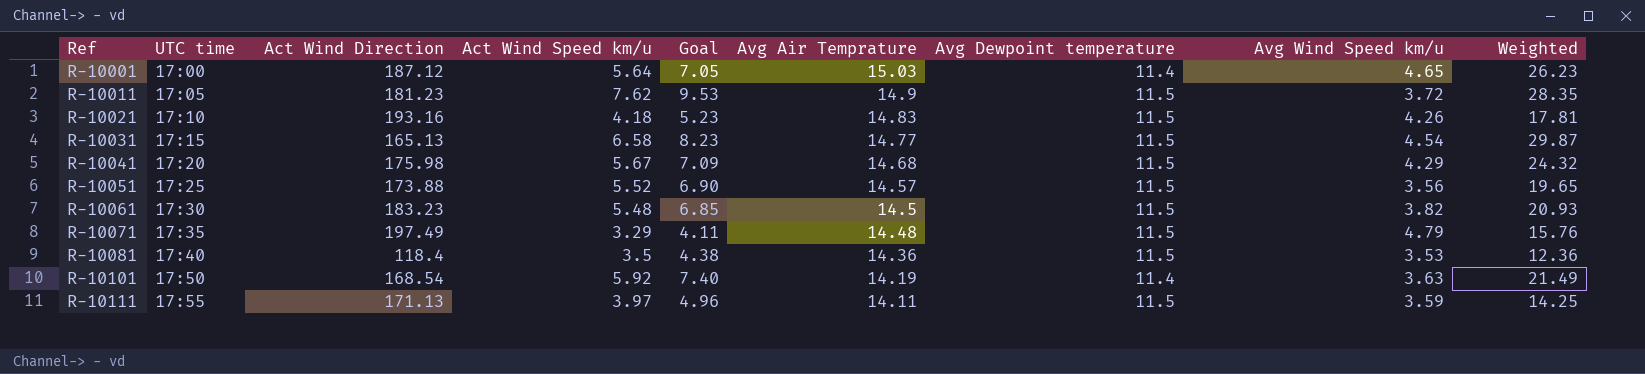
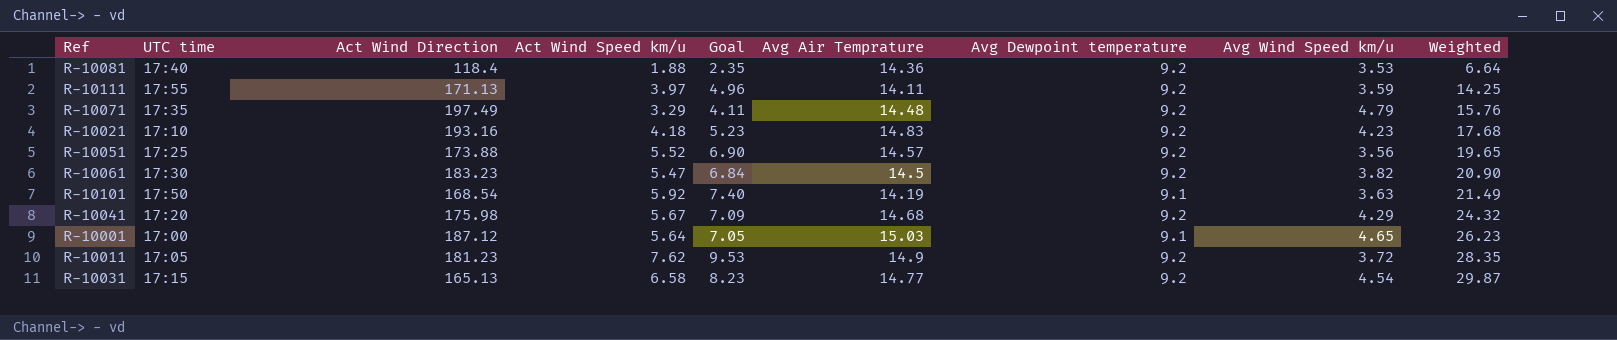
row order: Ref ascending -> Weighted ascending
R-10081 | Act Wind Speed km/u: 3.5 -> 1.88
R-10081 | Goal: 4.38 -> 2.35
R-10081 | Avg Dewpoint temperature: 11.5 -> 9.2
R-10081 | Weighted: 12.36 -> 6.64
R-10111 | Avg Dewpoint temperature: 11.5 -> 9.2
R-10071 | Avg Dewpoint temperature: 11.5 -> 9.2
R-10021 | Avg Dewpoint temperature: 11.5 -> 9.2
R-10021 | Avg Wind Speed km/u: 4.26 -> 4.23
R-10021 | Weighted: 17.81 -> 17.68
R-10051 | Avg Dewpoint temperature: 11.5 -> 9.2
R-10061 | Act Wind Speed km/u: 5.48 -> 5.47
R-10061 | Goal: 6.85 -> 6.84
R-10061 | Avg Dewpoint temperature: 11.5 -> 9.2
R-10061 | Weighted: 20.93 -> 20.90
R-10101 | Avg Dewpoint temperature: 11.4 -> 9.1
R-10041 | Avg Dewpoint temperature: 11.5 -> 9.2
R-10001 | Avg Dewpoint temperature: 11.4 -> 9.1
R-10011 | Avg Dewpoint temperature: 11.5 -> 9.2
R-10031 | Avg Dewpoint temperature: 11.5 -> 9.2

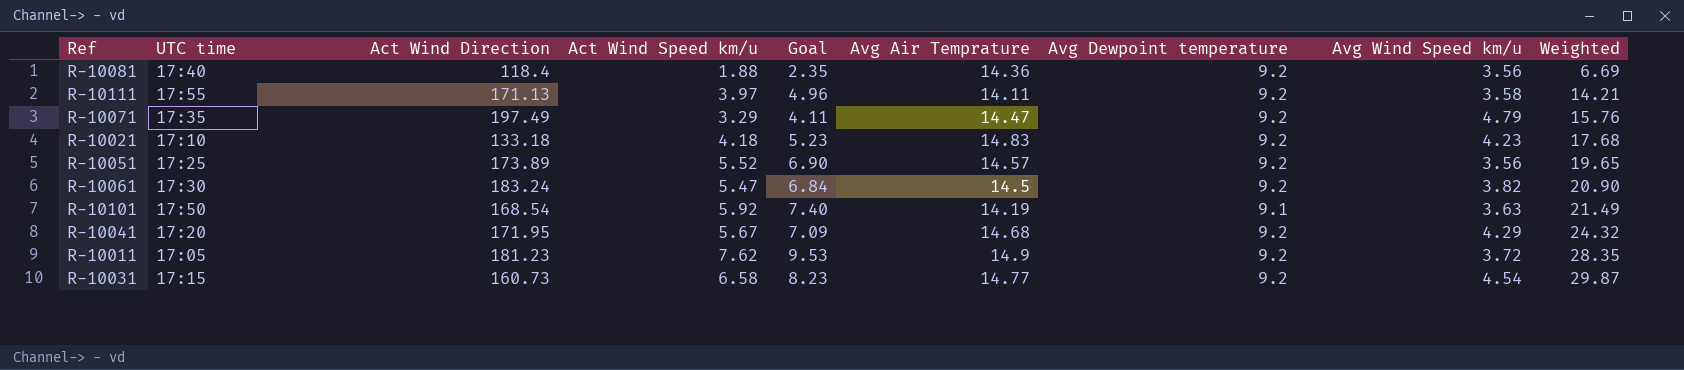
row R-10001: 17:00 | 187.12 | 5.64 | 7.05 | 15.03 | 9.1 | 4.65 | 26.23 -> none
R-10081 | Avg Wind Speed km/u: 3.53 -> 3.56
R-10081 | Weighted: 6.64 -> 6.69
R-10111 | Avg Wind Speed km/u: 3.59 -> 3.58
R-10111 | Weighted: 14.25 -> 14.21
R-10071 | Avg Air Temprature: 14.48 -> 14.47
R-10021 | Act Wind Direction: 193.16 -> 133.18
R-10051 | Act Wind Direction: 173.88 -> 173.89
R-10061 | Act Wind Direction: 183.23 -> 183.24
R-10041 | Act Wind Direction: 175.98 -> 171.95
R-10031 | Act Wind Direction: 165.13 -> 160.73

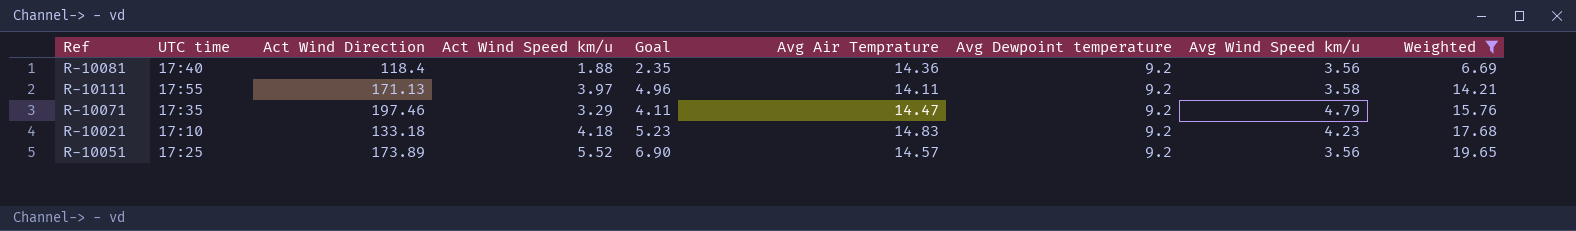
filter: none -> Weighted <= 19.65
R-10071 | Act Wind Direction: 197.49 -> 197.46

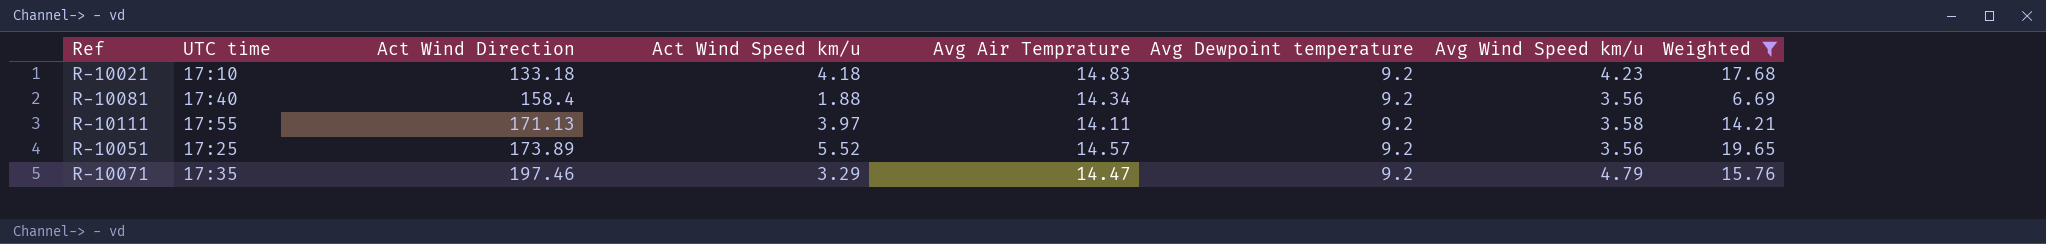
row order: Weighted ascending -> Act Wind Direction ascending
column Goal | formula: [Act Wind Speed km/u] * 1.25 -> none
R-10081 | Act Wind Direction: 118.4 -> 158.4
R-10081 | Avg Air Temprature: 14.36 -> 14.34

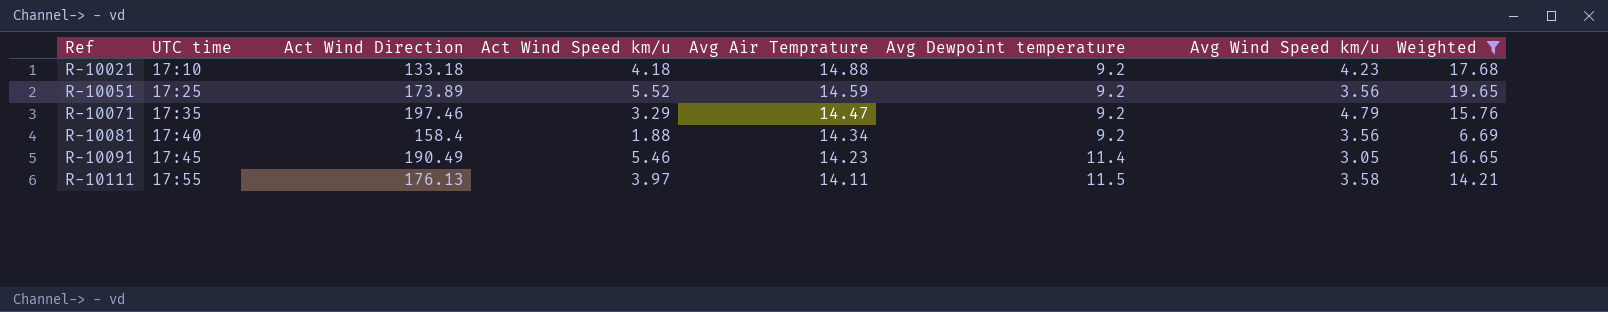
row order: Act Wind Direction ascending -> Ref ascending
R-10021 | Avg Air Temprature: 14.83 -> 14.88
R-10051 | Avg Air Temprature: 14.57 -> 14.59
row R-10091: none -> 17:45 | 190.49 | 5.46 | 14.23 | 11.4 | 3.05 | 16.65
R-10111 | Act Wind Direction: 171.13 -> 176.13
R-10111 | Avg Dewpoint temperature: 9.2 -> 11.5

